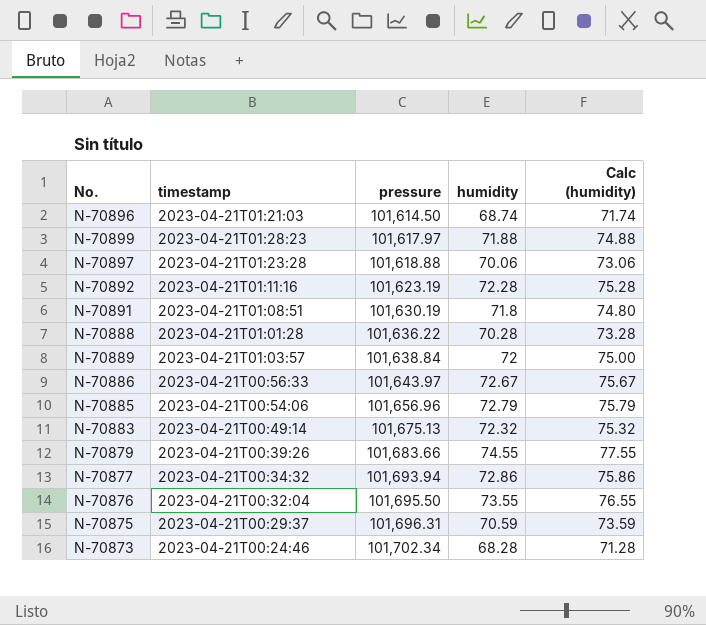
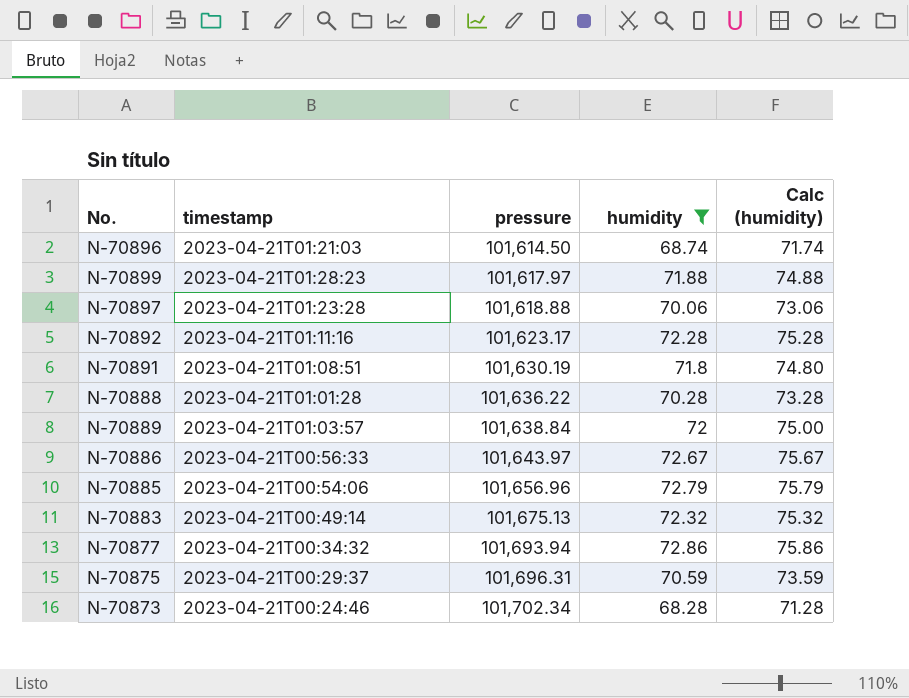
filter: none -> humidity <= 72.86
N-70892 | pressure: 101,623.19 -> 101,623.17

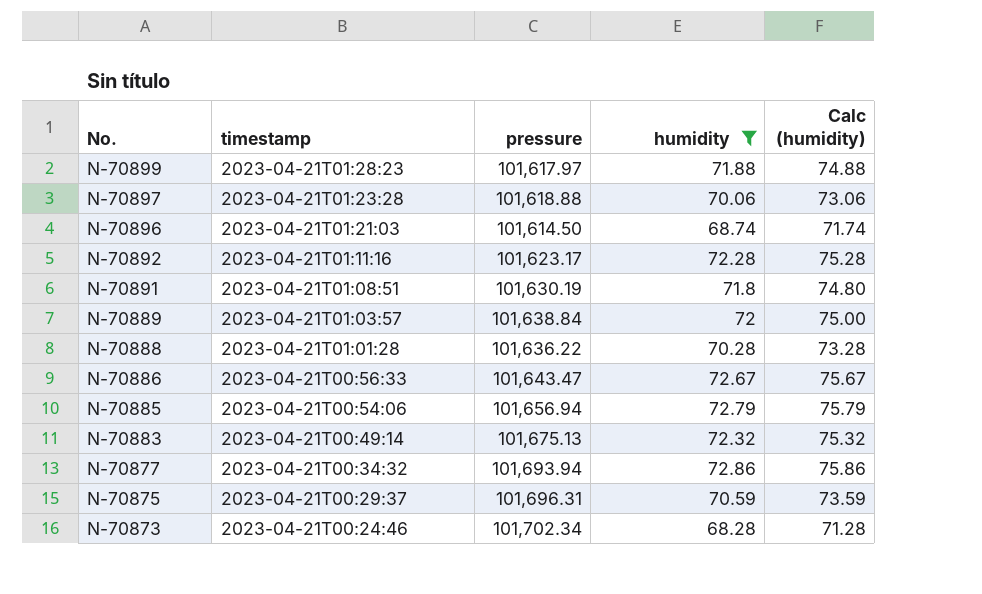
row order: pressure ascending -> No. descending
N-70886 | pressure: 101,643.97 -> 101,643.47
N-70885 | pressure: 101,656.96 -> 101,656.94

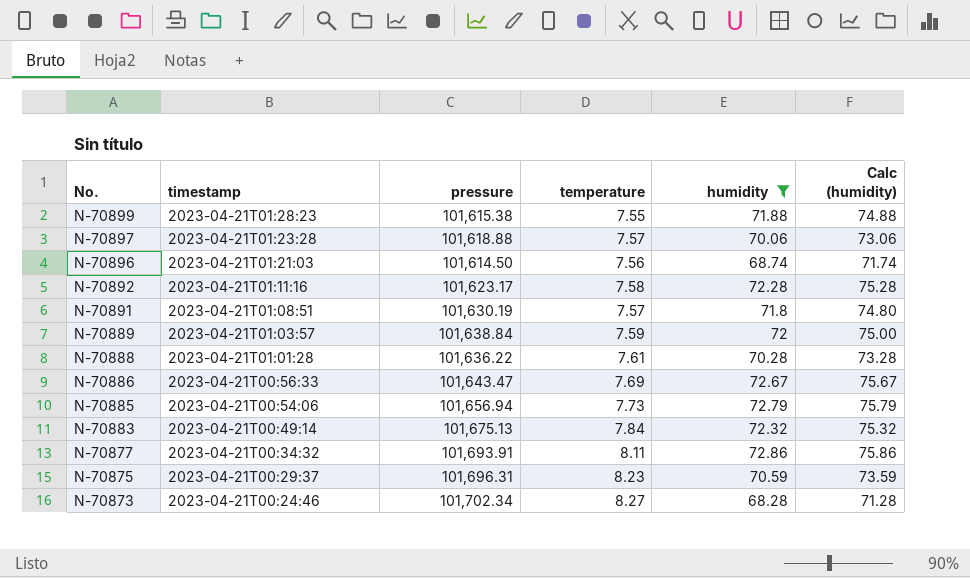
column temperature | position: none -> 4
N-70899 | pressure: 101,617.97 -> 101,615.38
N-70877 | pressure: 101,693.94 -> 101,693.91

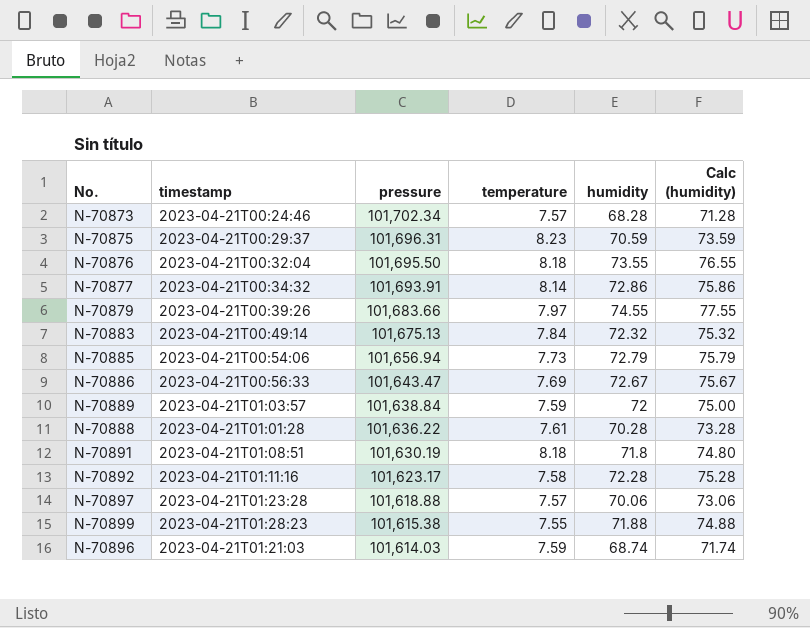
filter: humidity <= 72.86 -> none
row order: No. descending -> pressure descending
N-70873 | temperature: 8.27 -> 7.57
N-70877 | temperature: 8.11 -> 8.14
N-70891 | temperature: 7.57 -> 8.18
N-70896 | pressure: 101,614.50 -> 101,614.03
N-70896 | temperature: 7.56 -> 7.59

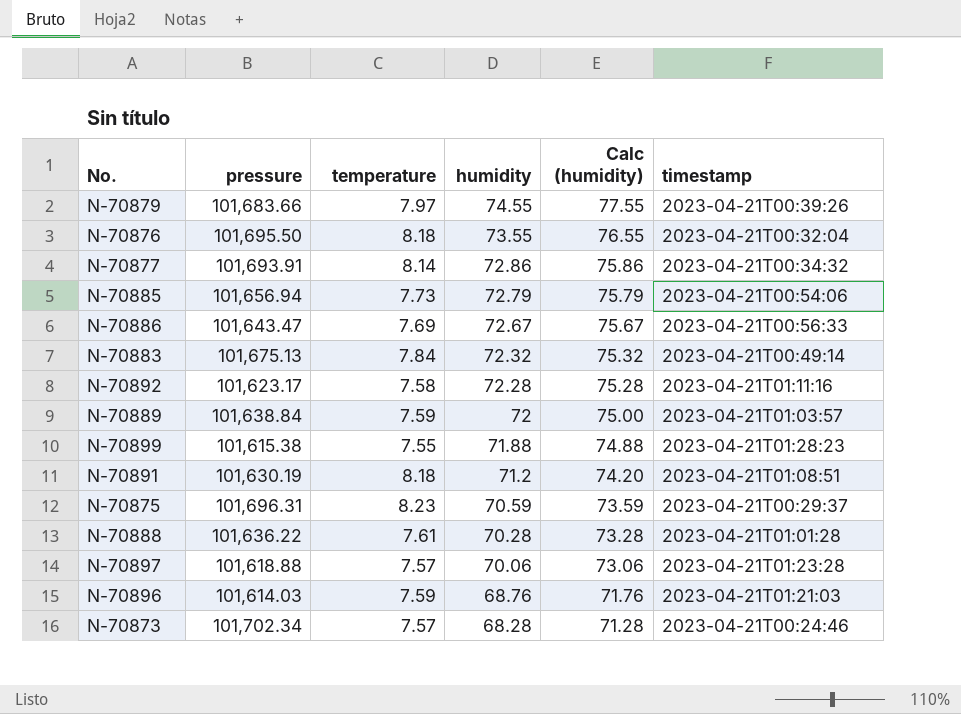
row order: pressure descending -> humidity descending
column timestamp | position: 2 -> 6
N-70891 | humidity: 71.8 -> 71.2
N-70891 | Calc (humidity): 74.80 -> 74.20
N-70896 | humidity: 68.74 -> 68.76
N-70896 | Calc (humidity): 71.74 -> 71.76

